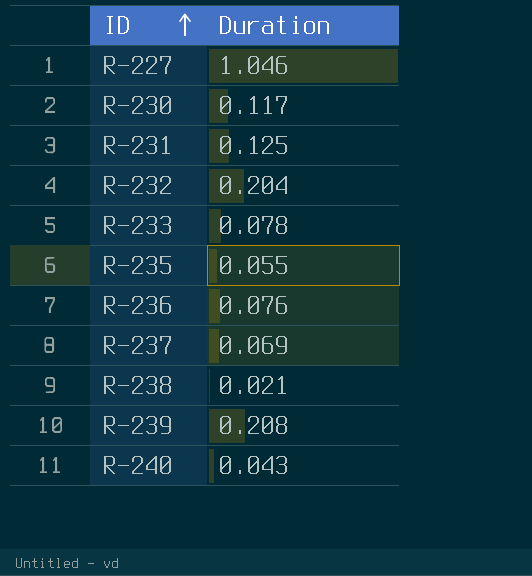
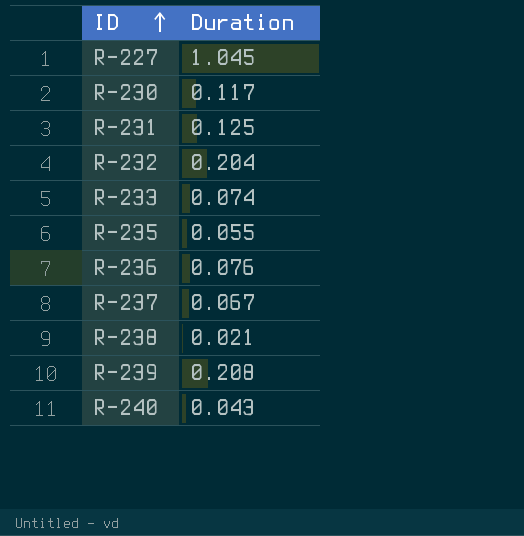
R-227 | Duration: 1.046 -> 1.045
R-233 | Duration: 0.078 -> 0.074
R-237 | Duration: 0.069 -> 0.067

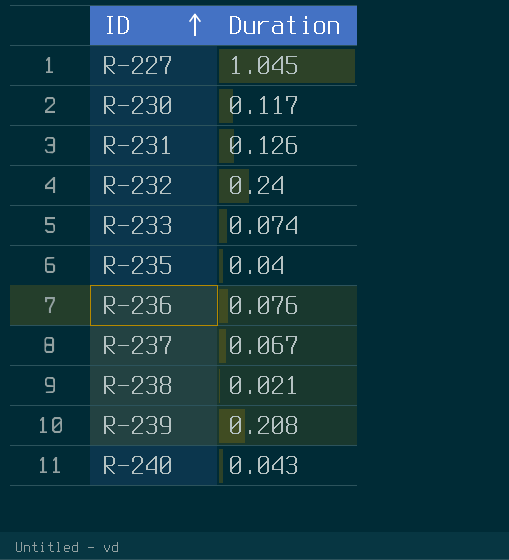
R-231 | Duration: 0.125 -> 0.126
R-232 | Duration: 0.204 -> 0.24
R-235 | Duration: 0.055 -> 0.04

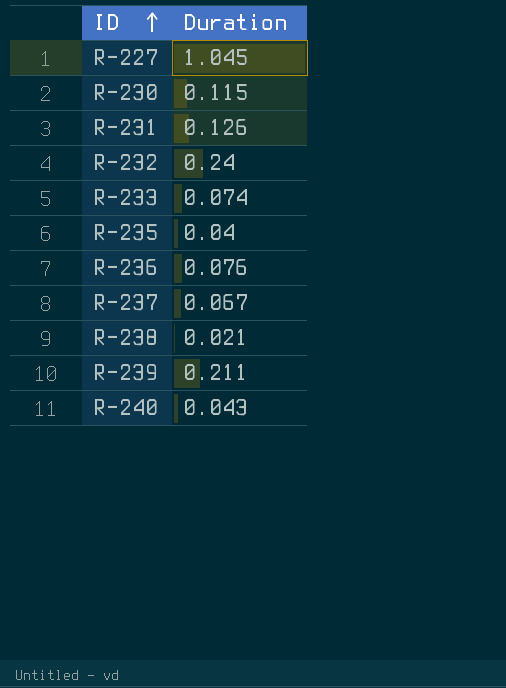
R-230 | Duration: 0.117 -> 0.115
R-239 | Duration: 0.208 -> 0.211

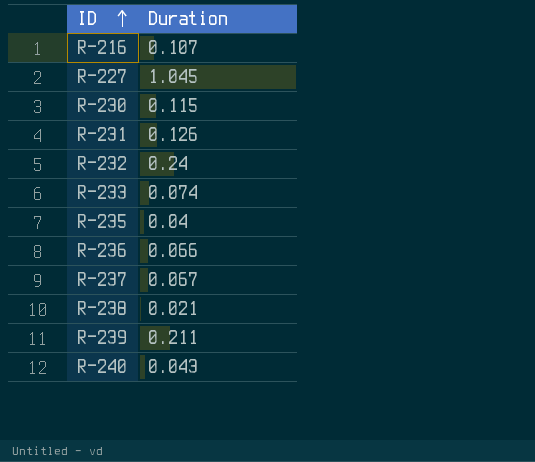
row R-216: none -> 0.107
R-236 | Duration: 0.076 -> 0.066

